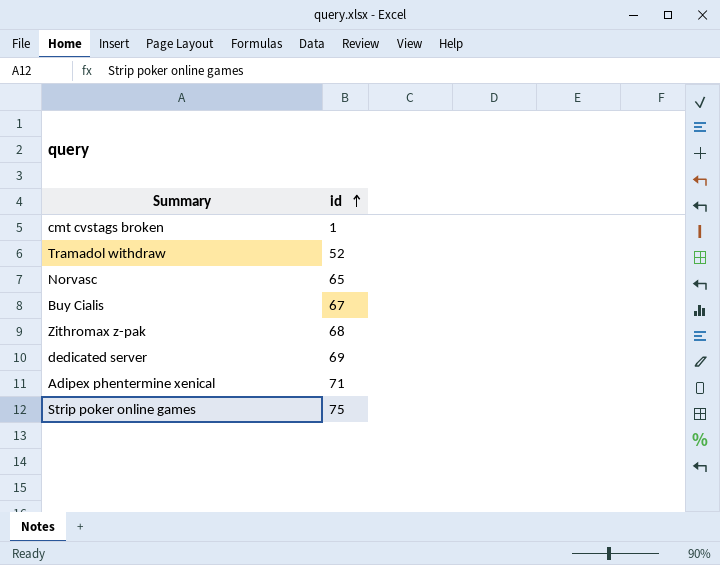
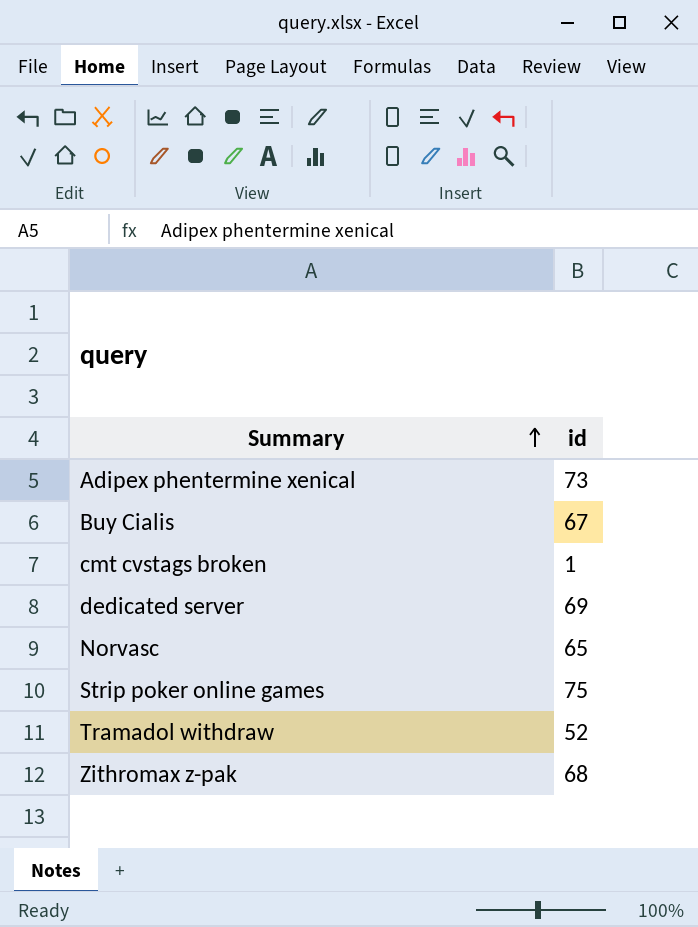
row order: id ascending -> Summary ascending
Adipex phentermine xenical | id: 71 -> 73

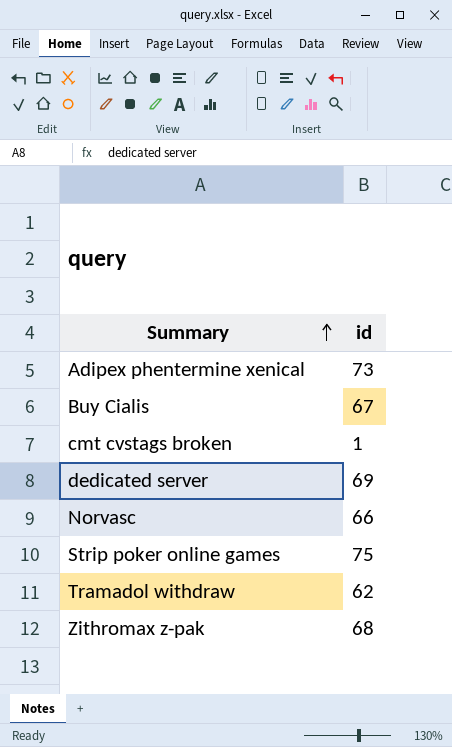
Norvasc | id: 65 -> 66
Tramadol withdraw | id: 52 -> 62

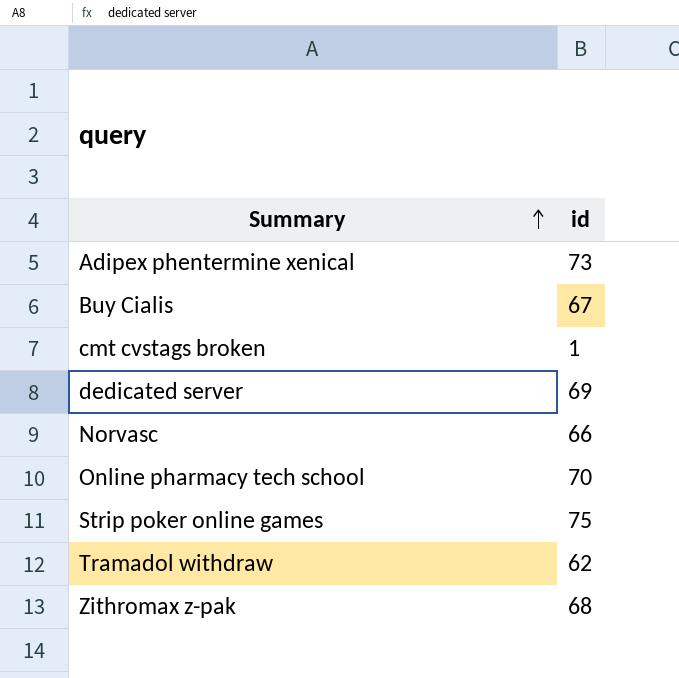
row Online pharmacy tech school: none -> 70

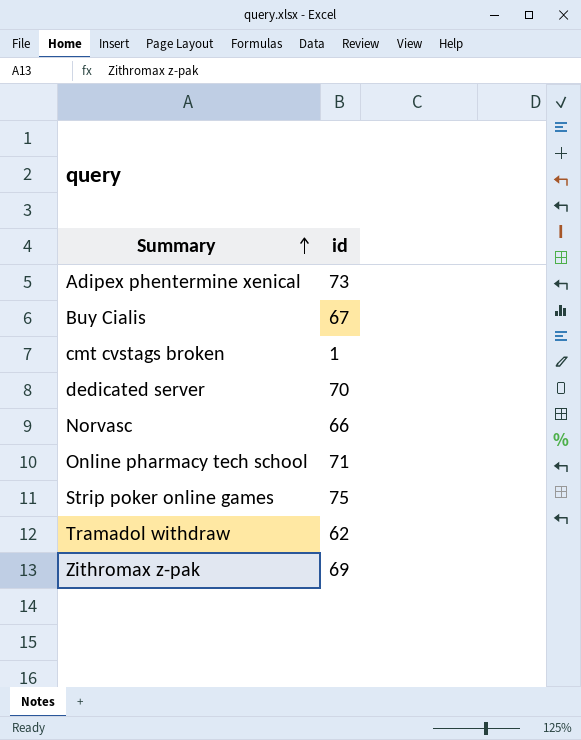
dedicated server | id: 69 -> 70
Online pharmacy tech school | id: 70 -> 71
Zithromax z-pak | id: 68 -> 69

